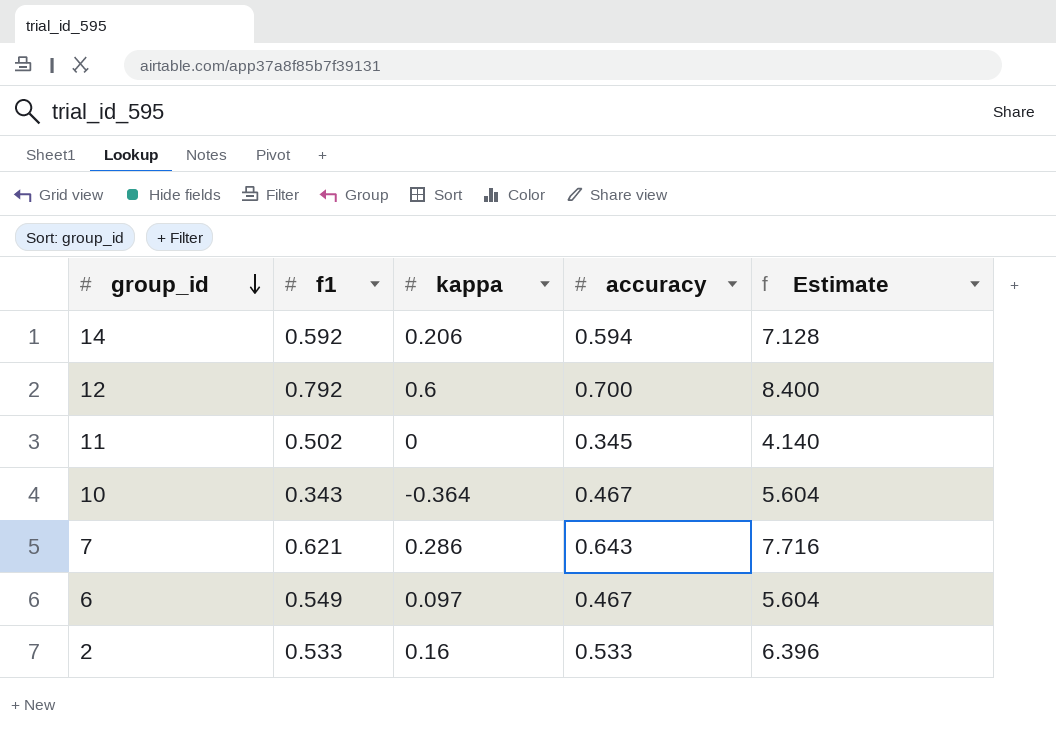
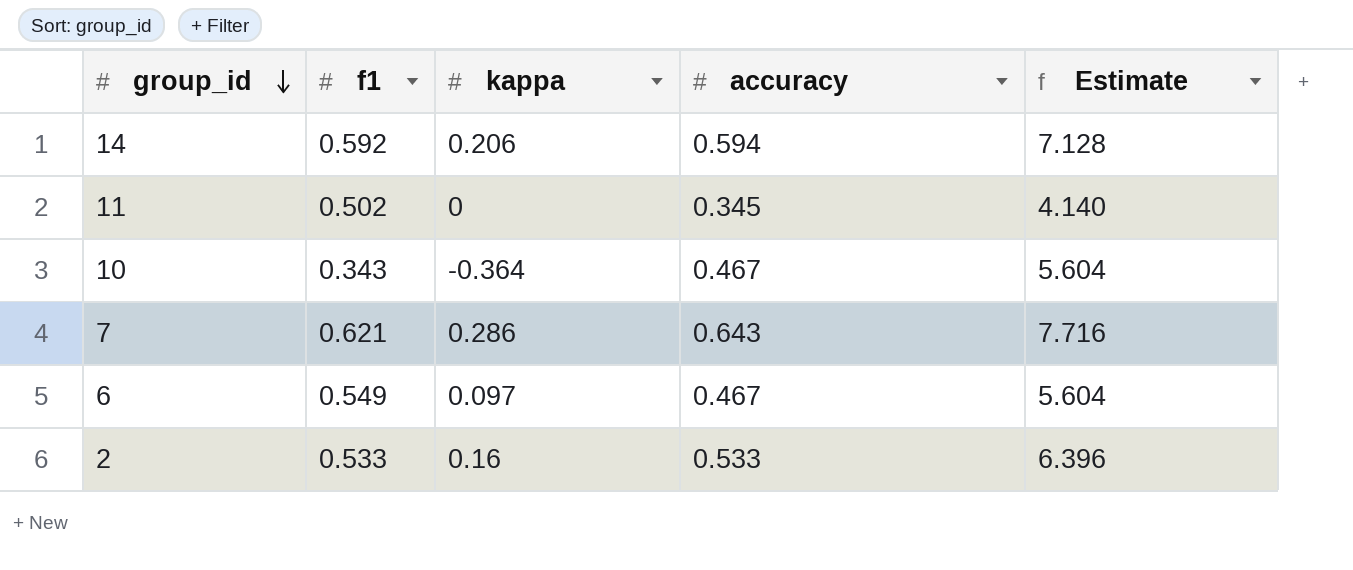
row 12: 0.792 | 0.6 | 0.700 | 8.400 -> none

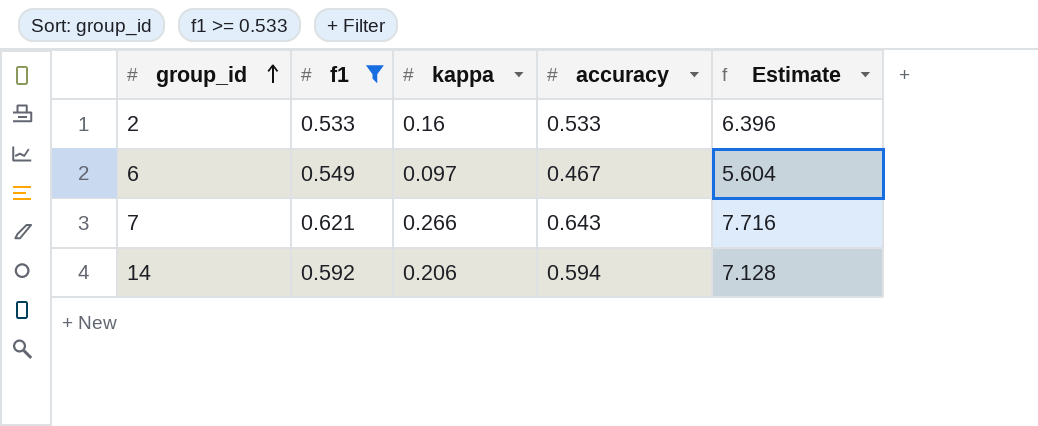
filter: none -> f1 >= 0.533
row order: group_id descending -> group_id ascending
7 | kappa: 0.286 -> 0.266

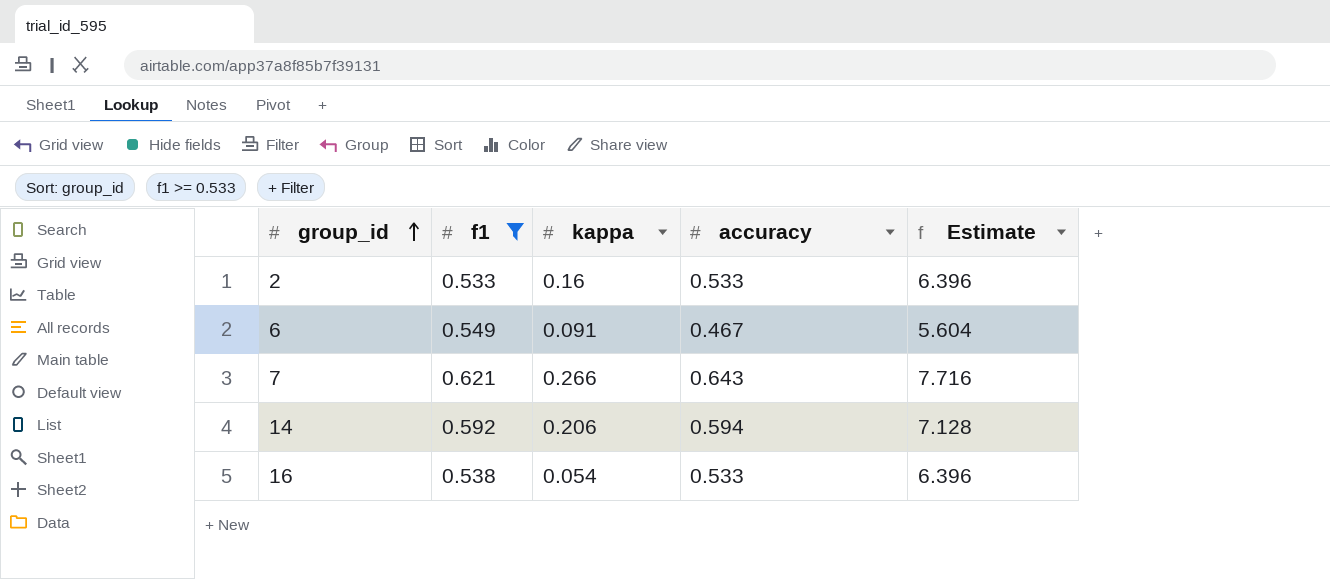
6 | kappa: 0.097 -> 0.091
row 16: none -> 0.538 | 0.054 | 0.533 | 6.396

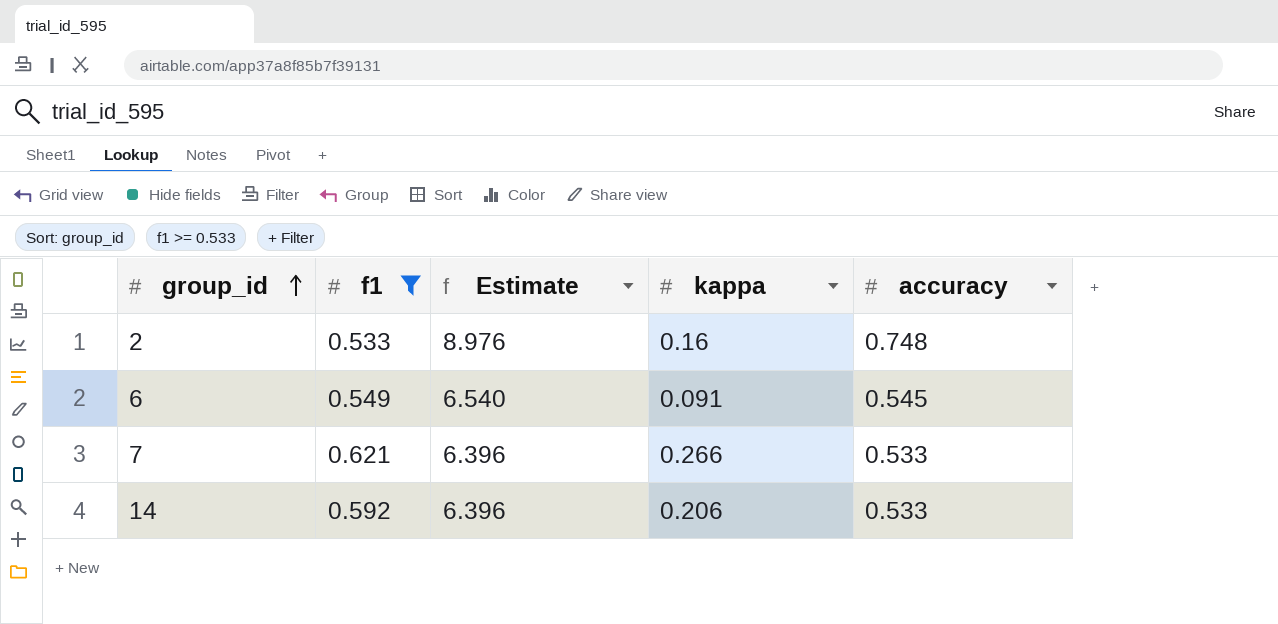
column Estimate | position: 5 -> 3
row 16: 0.538 | 0.054 | 0.533 | 6.396 -> none
2 | Estimate: 6.396 -> 8.976
2 | accuracy: 0.533 -> 0.748
6 | Estimate: 5.604 -> 6.540
6 | accuracy: 0.467 -> 0.545
7 | Estimate: 7.716 -> 6.396
7 | accuracy: 0.643 -> 0.533
14 | Estimate: 7.128 -> 6.396
14 | accuracy: 0.594 -> 0.533

